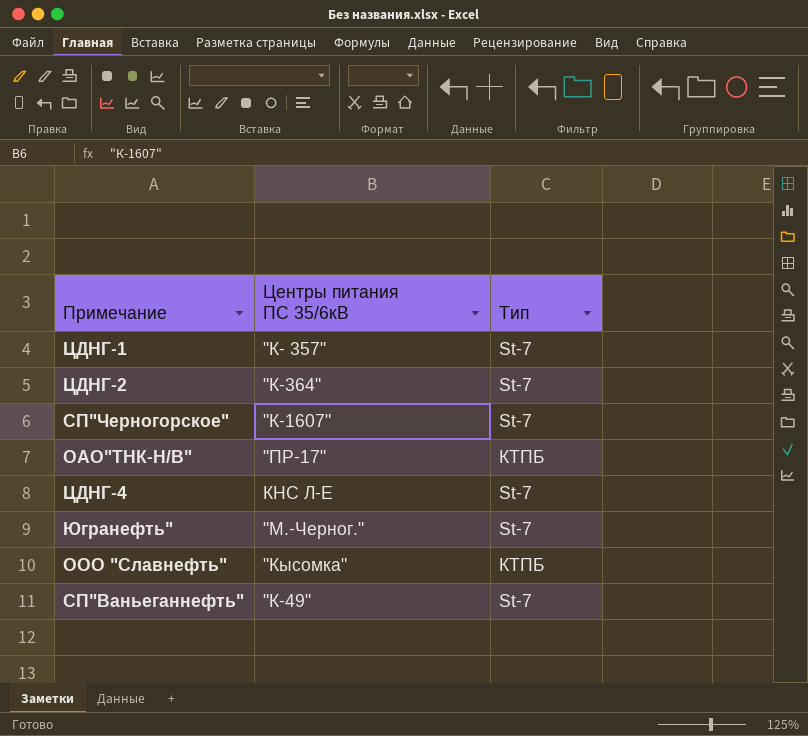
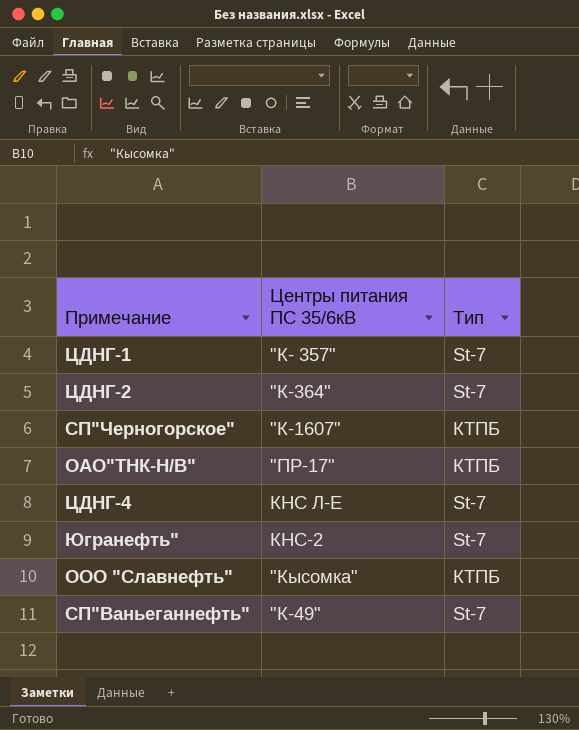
СП"Черногорское" | Тип: St-7 -> КТПБ
Югранефть" | Центры питания ПС 35/6кВ: "М.-Черног." -> КНС-2

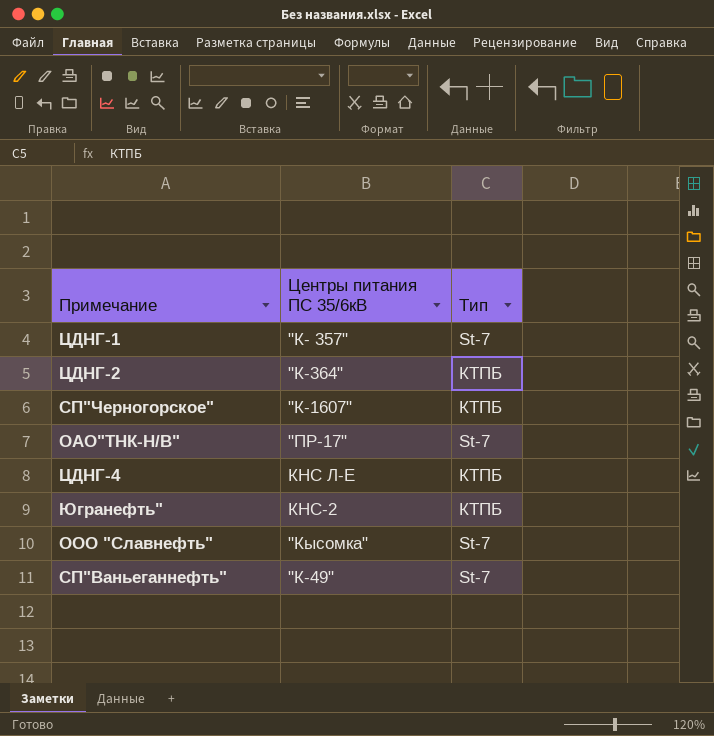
ЦДНГ-2 | Тип: St-7 -> КТПБ
ОАО"ТНК-Н/В" | Тип: КТПБ -> St-7
ЦДНГ-4 | Тип: St-7 -> КТПБ
Югранефть" | Тип: St-7 -> КТПБ
ООО "Славнефть" | Тип: КТПБ -> St-7

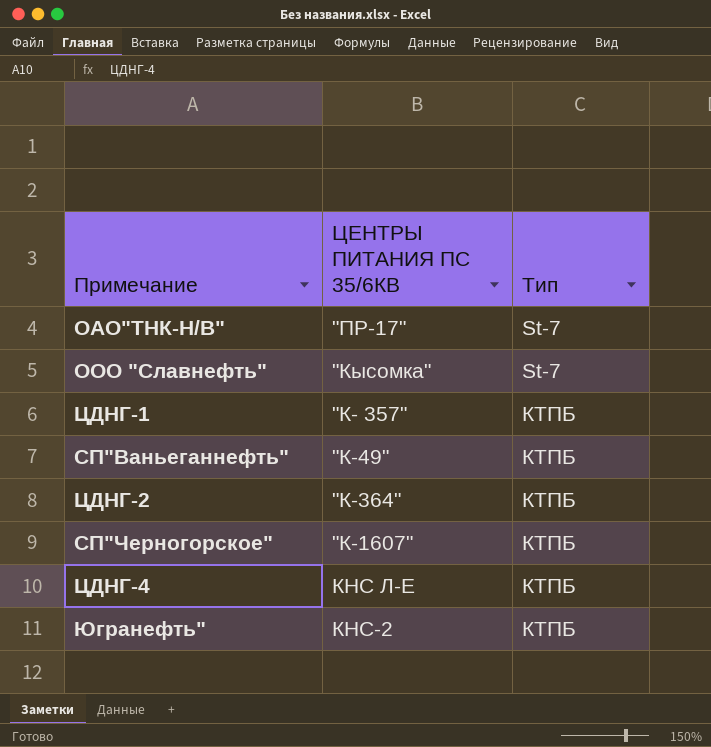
row order: none -> Тип ascending
column name: Центры питания ПС 35/6кВ -> ЦЕНТРЫ ПИТАНИЯ ПС 35/6КВ
ЦДНГ-1 | Тип: St-7 -> КТПБ
СП"Ваньеганнефть" | Тип: St-7 -> КТПБ

